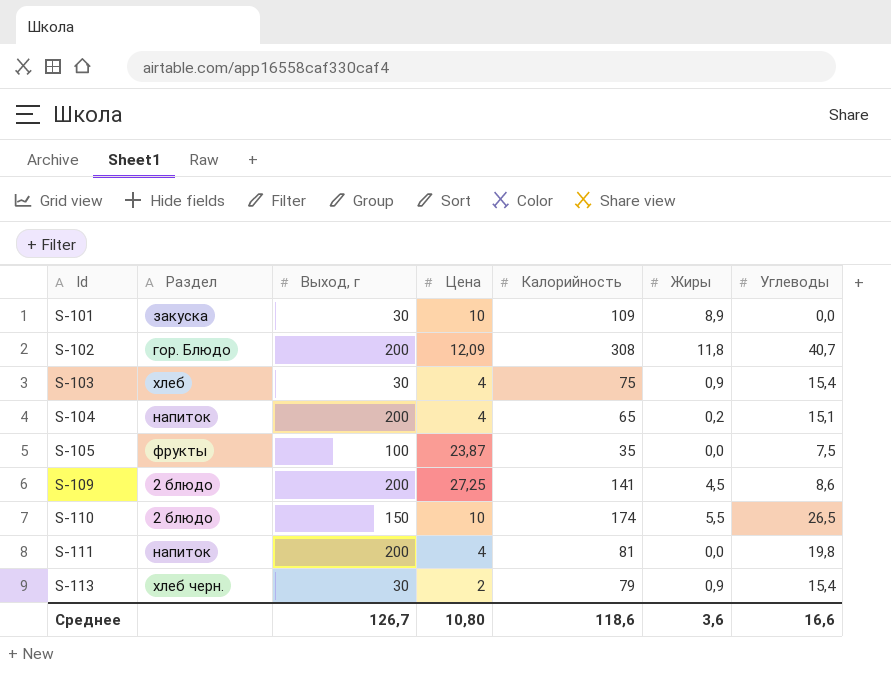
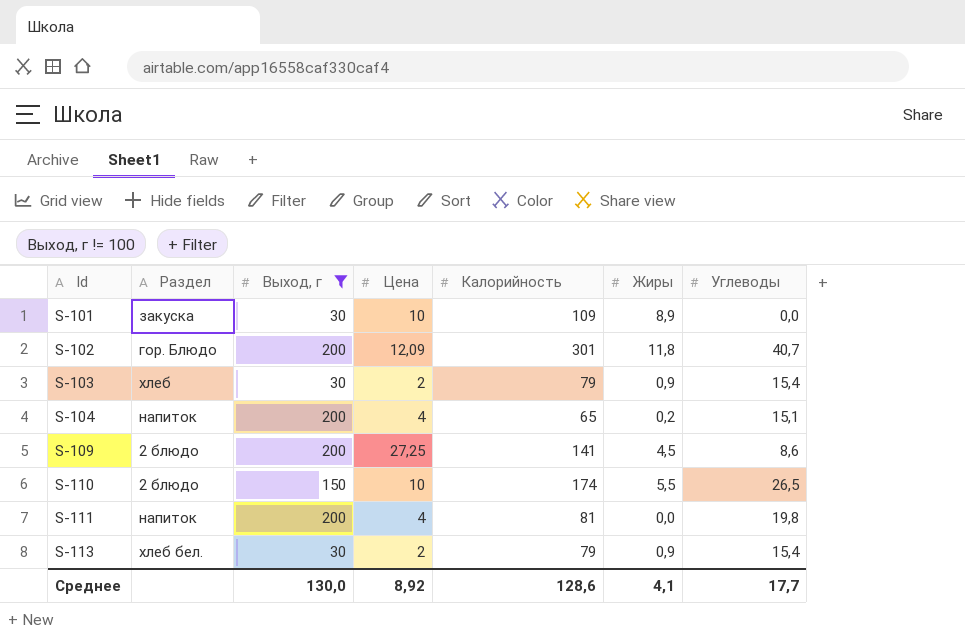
filter: none -> Выход, г != 100
S-102 | Калорийность: 308 -> 301
S-103 | Цена: 4 -> 2
S-103 | Калорийность: 75 -> 79
S-113 | Раздел: хлеб черн. -> хлеб бел.
Среднее | Выход, г: 126,7 -> 130,0
Среднее | Цена: 10,80 -> 8,92
Среднее | Калорийность: 118,6 -> 128,6
Среднее | Жиры: 3,6 -> 4,1
Среднее | Углеводы: 16,6 -> 17,7

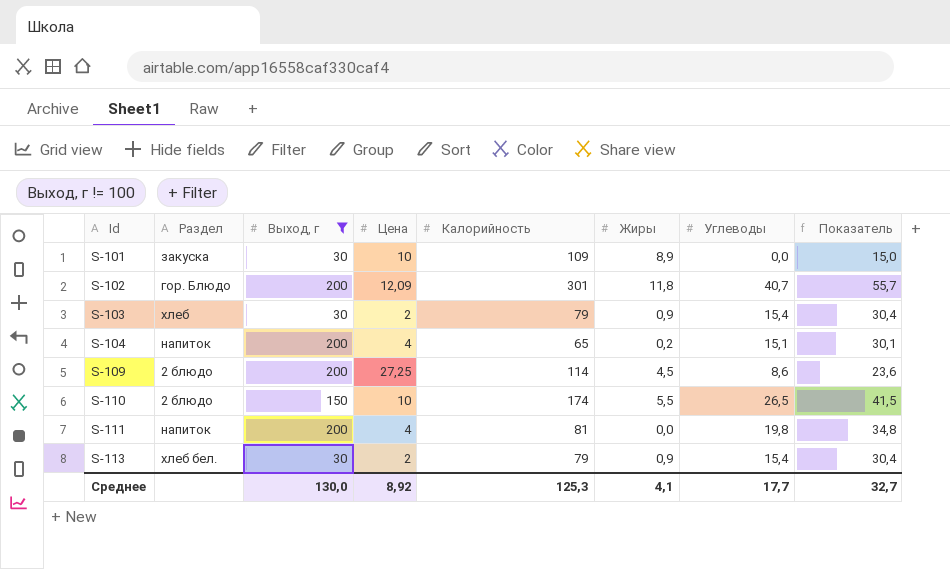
column Показатель | formula: none -> [Углеводы] + 15
S-109 | Калорийность: 141 -> 114
Среднее | Калорийность: 128,6 -> 125,3

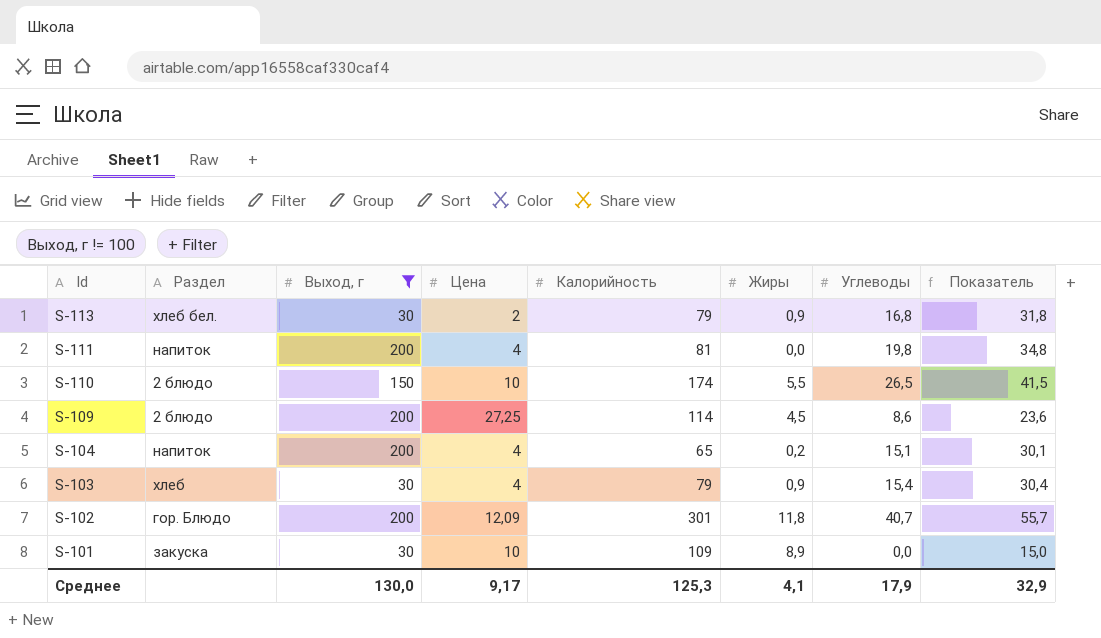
row order: Id ascending -> Id descending
S-113 | Углеводы: 15,4 -> 16,8
S-113 | Показатель: 30,4 -> 31,8
S-103 | Цена: 2 -> 4
Среднее | Цена: 8,92 -> 9,17
Среднее | Углеводы: 17,7 -> 17,9
Среднее | Показатель: 32,7 -> 32,9

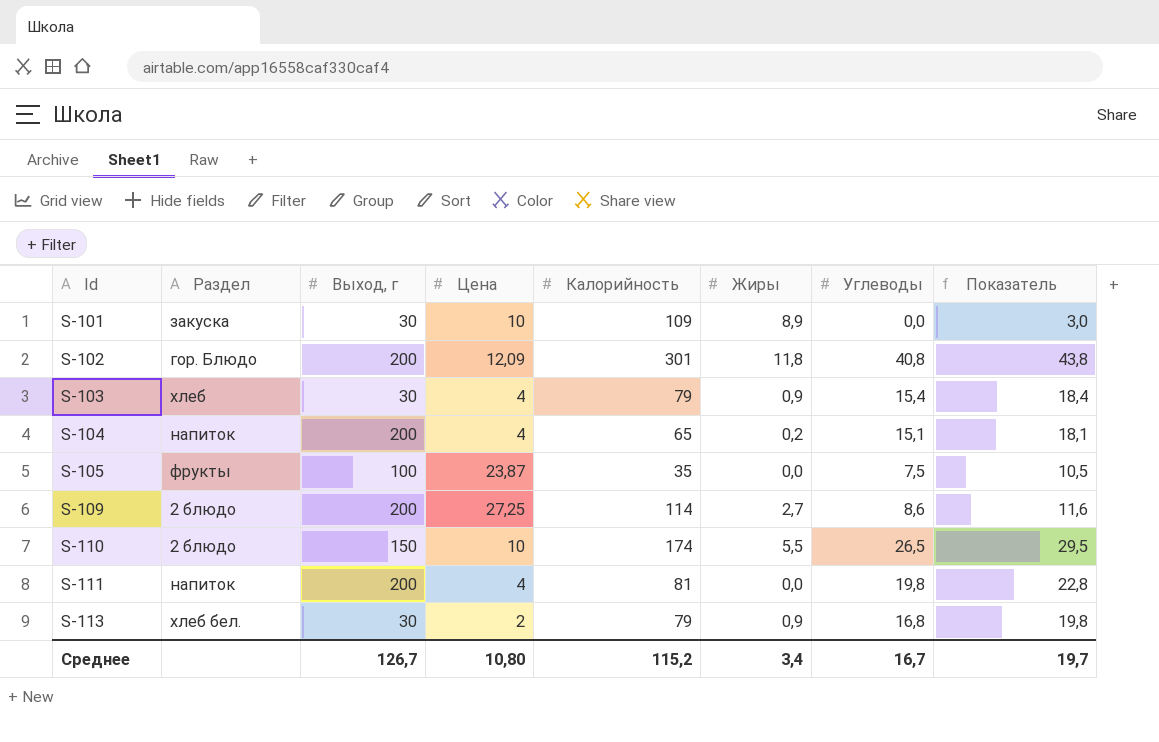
filter: Выход, г != 100 -> none
row order: Id descending -> Id ascending
column Показатель | formula: [Углеводы] + 15 -> [Углеводы] + 3
S-102 | Углеводы: 40,7 -> 40,8
S-109 | Жиры: 4,5 -> 2,7
Среднее | Выход, г: 130,0 -> 126,7
Среднее | Цена: 9,17 -> 10,80
Среднее | Калорийность: 125,3 -> 115,2
Среднее | Жиры: 4,1 -> 3,4
Среднее | Углеводы: 17,9 -> 16,7
Среднее | Показатель: 32,9 -> 19,7

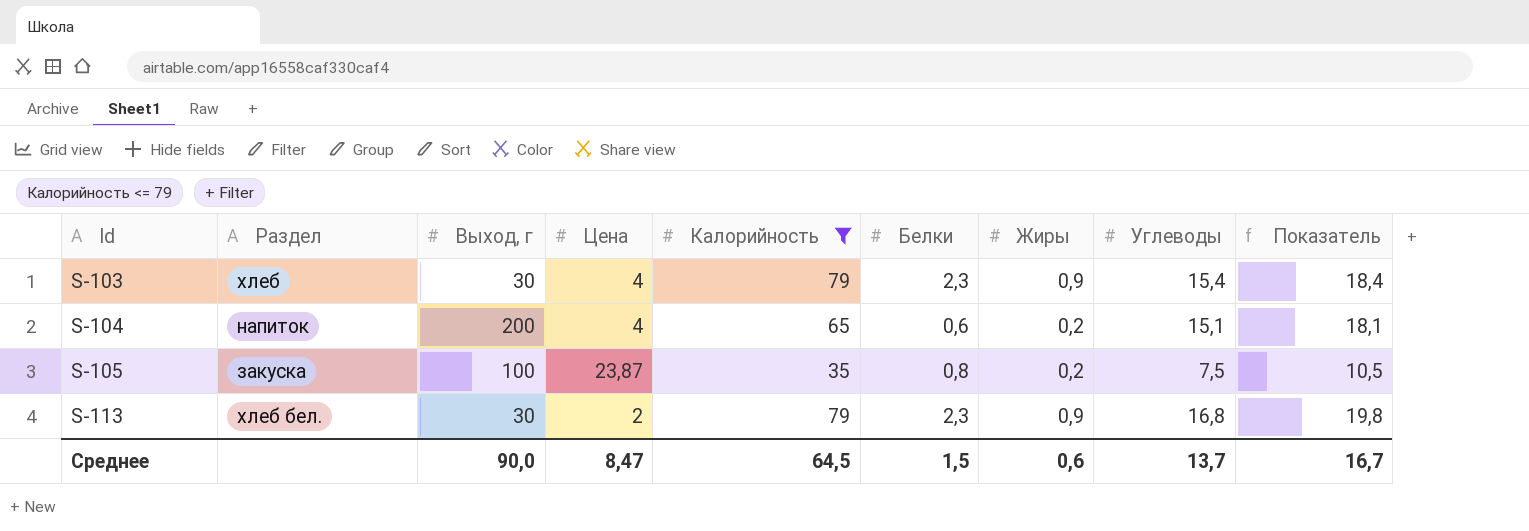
filter: none -> Калорийность <= 79
column Белки | position: none -> 6
S-105 | Раздел: фрукты -> закуска
S-105 | Жиры: 0,0 -> 0,2
Среднее | Выход, г: 126,7 -> 90,0
Среднее | Цена: 10,80 -> 8,47
Среднее | Калорийность: 115,2 -> 64,5
Среднее | Жиры: 3,4 -> 0,6
Среднее | Углеводы: 16,7 -> 13,7
Среднее | Показатель: 19,7 -> 16,7

